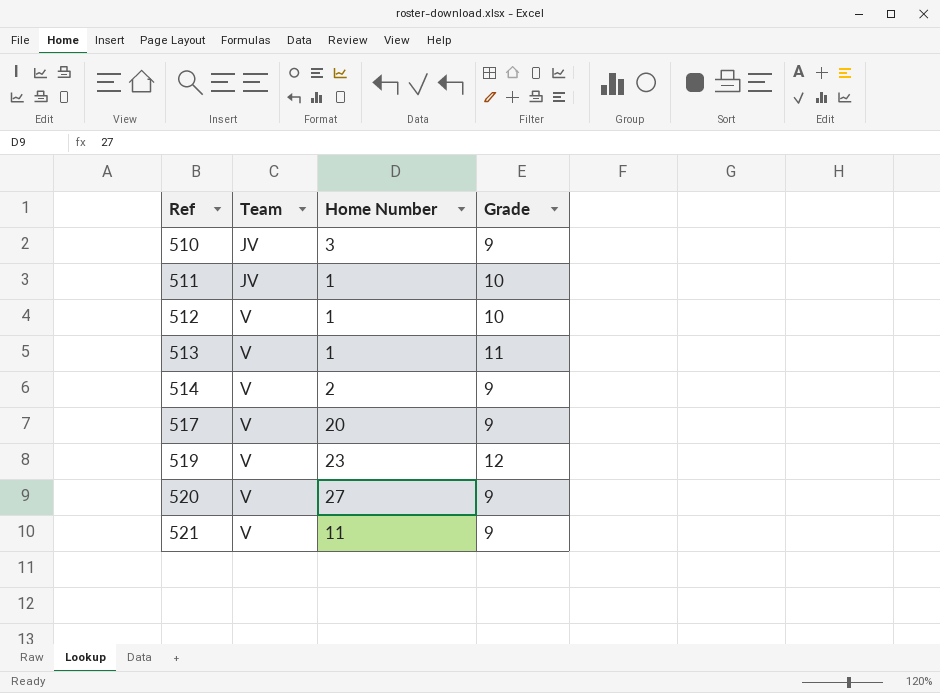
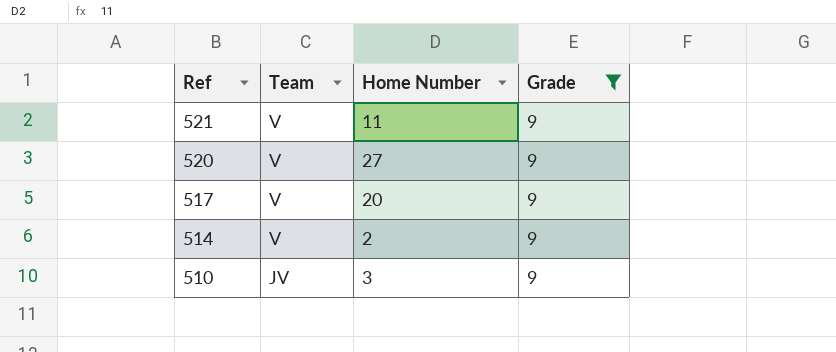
filter: none -> Grade = 9
row order: Ref ascending -> Ref descending

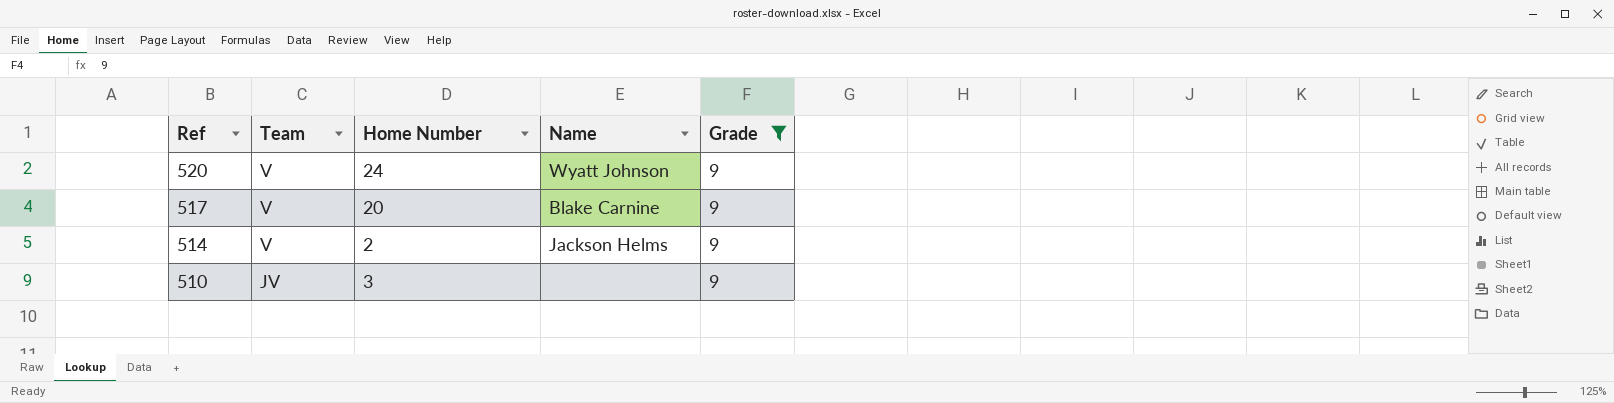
column Name | position: none -> 4
row 521: V | 11 | 9 -> none
520 | Home Number: 27 -> 24

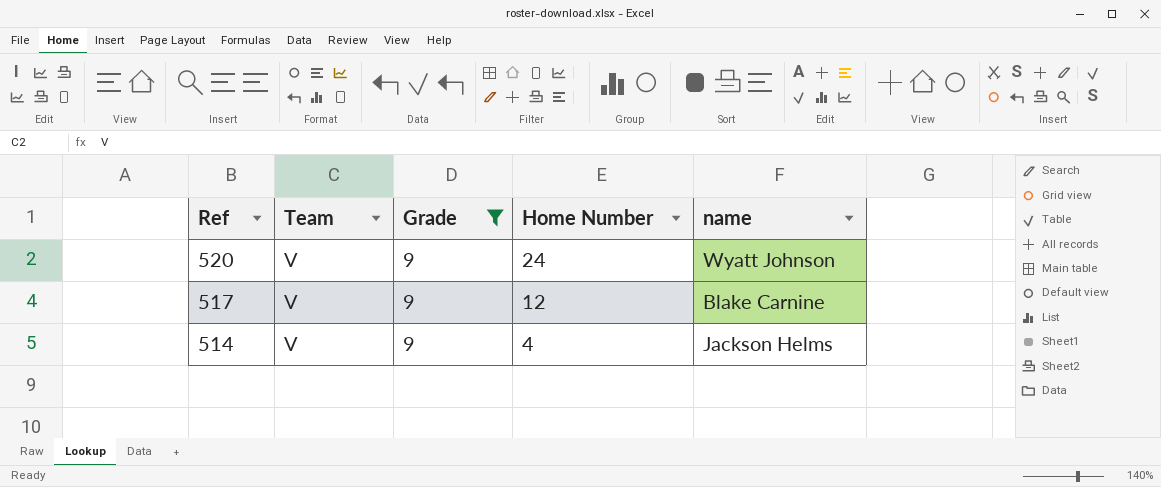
column Grade | position: 5 -> 3
column name: Name -> name
row 510: JV | 3 | none | 9 -> none
517 | Home Number: 20 -> 12
514 | Home Number: 2 -> 4

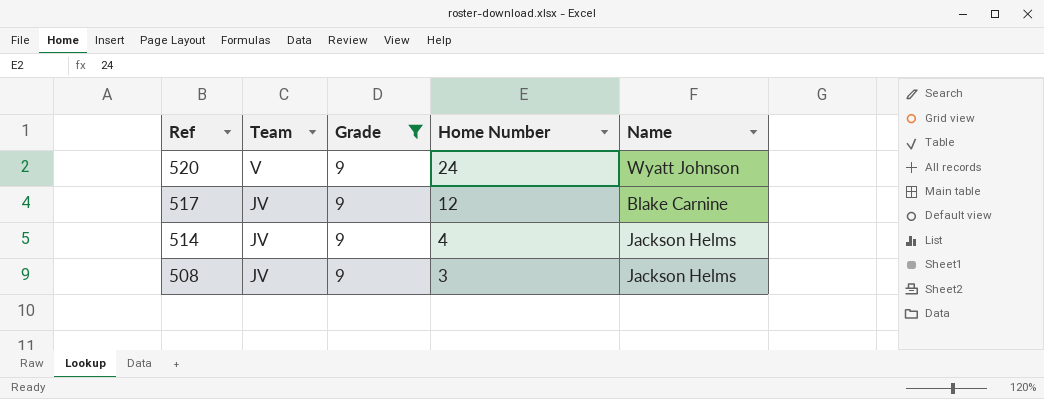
column name: name -> Name
517 | Team: V -> JV
514 | Team: V -> JV
row 508: none -> JV | 9 | 3 | Jackson Helms

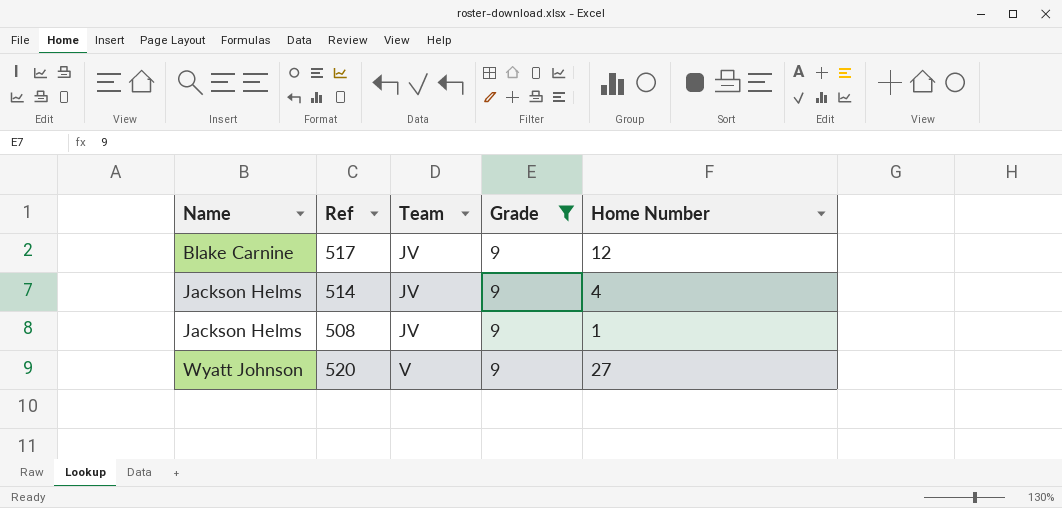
row order: Ref descending -> Name ascending
column Name | position: 5 -> 1
508 | Home Number: 3 -> 1
520 | Home Number: 24 -> 27

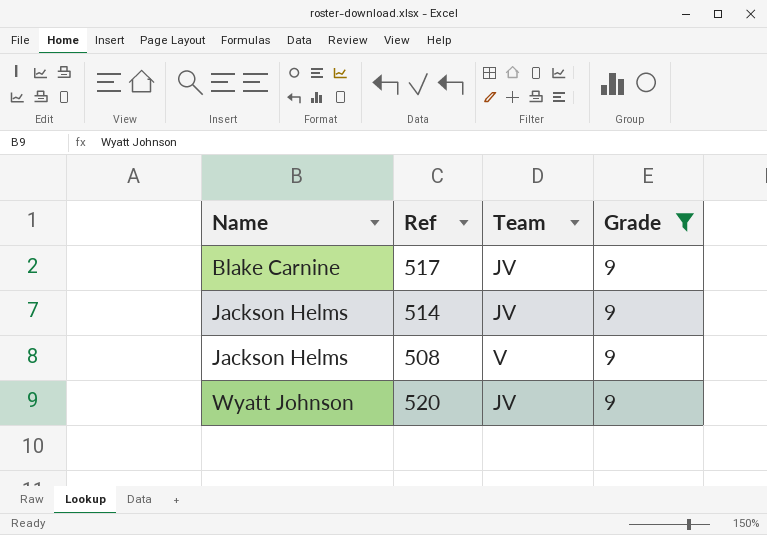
column Home Number | position: 5 -> none
508 | Team: JV -> V
520 | Team: V -> JV

